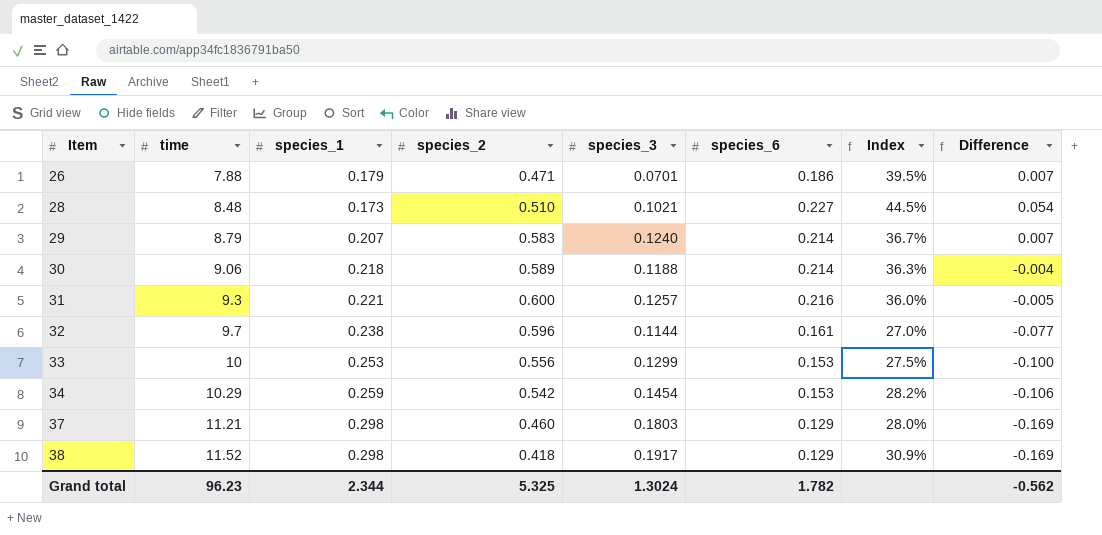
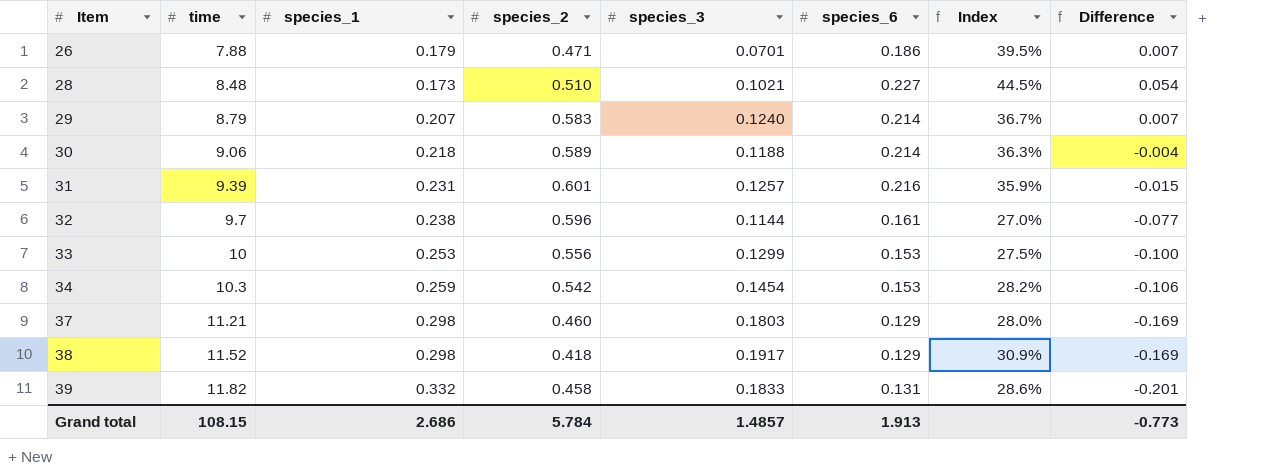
31 | time: 9.3 -> 9.39
31 | species_1: 0.221 -> 0.231
31 | species_2: 0.600 -> 0.601
31 | Index: 36.0% -> 35.9%
31 | Difference: -0.005 -> -0.015
34 | time: 10.29 -> 10.3
row 39: none -> 11.82 | 0.332 | 0.458 | 0.1833 | 0.131 | 28.6% | -0.201
Grand total | time: 96.23 -> 108.15
Grand total | species_1: 2.344 -> 2.686
Grand total | species_2: 5.325 -> 5.784
Grand total | species_3: 1.3024 -> 1.4857
Grand total | species_6: 1.782 -> 1.913
Grand total | Difference: -0.562 -> -0.773

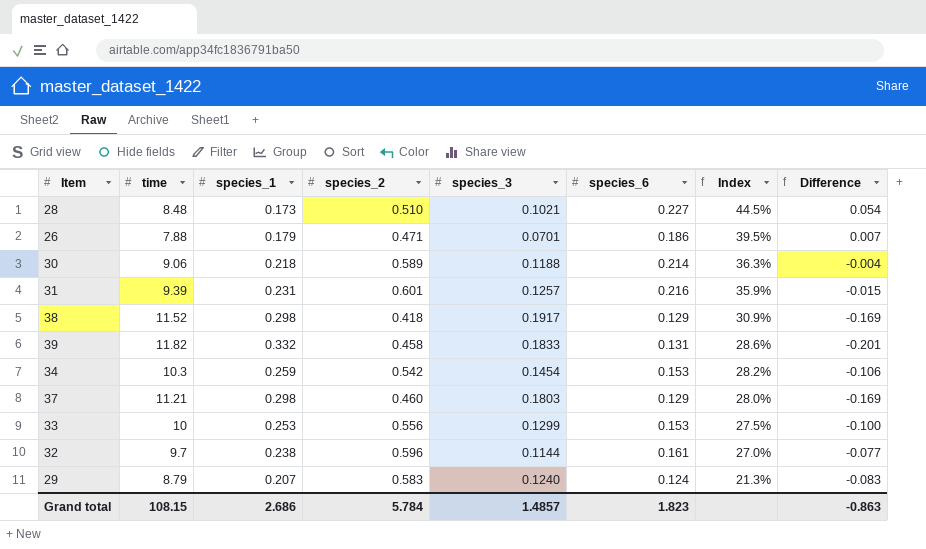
row order: Item ascending -> Index descending
29 | species_6: 0.214 -> 0.124
29 | Index: 36.7% -> 21.3%
29 | Difference: 0.007 -> -0.083
Grand total | species_6: 1.913 -> 1.823
Grand total | Difference: -0.773 -> -0.863

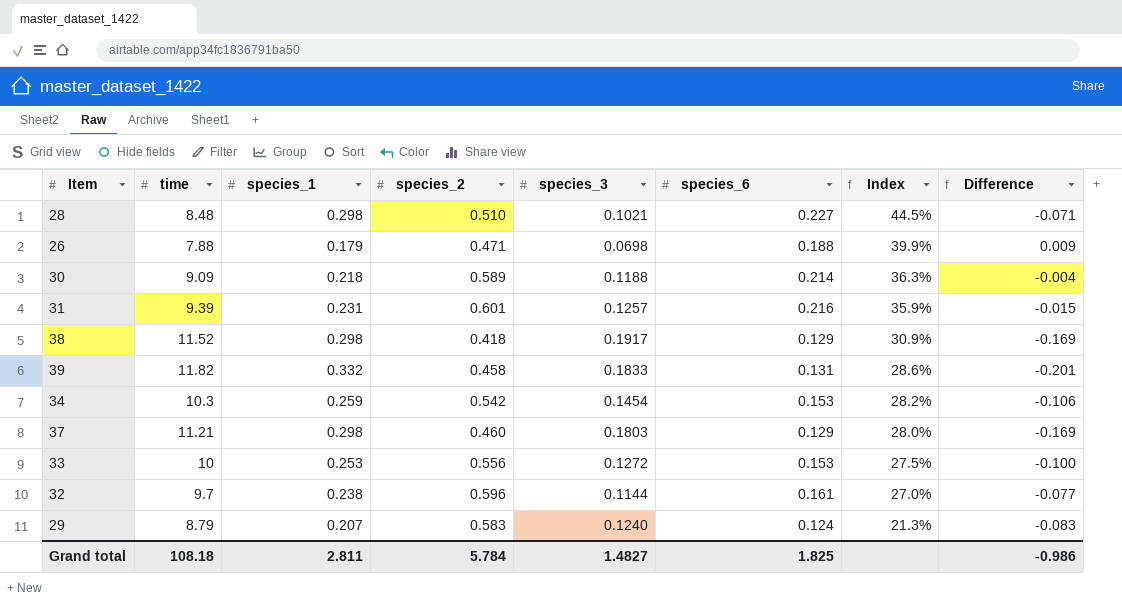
28 | species_1: 0.173 -> 0.298
28 | Difference: 0.054 -> -0.071
26 | species_3: 0.0701 -> 0.0698
26 | species_6: 0.186 -> 0.188
26 | Index: 39.5% -> 39.9%
26 | Difference: 0.007 -> 0.009
30 | time: 9.06 -> 9.09
33 | species_3: 0.1299 -> 0.1272
Grand total | time: 108.15 -> 108.18
Grand total | species_1: 2.686 -> 2.811
Grand total | species_3: 1.4857 -> 1.4827
Grand total | species_6: 1.823 -> 1.825
Grand total | Difference: -0.863 -> -0.986

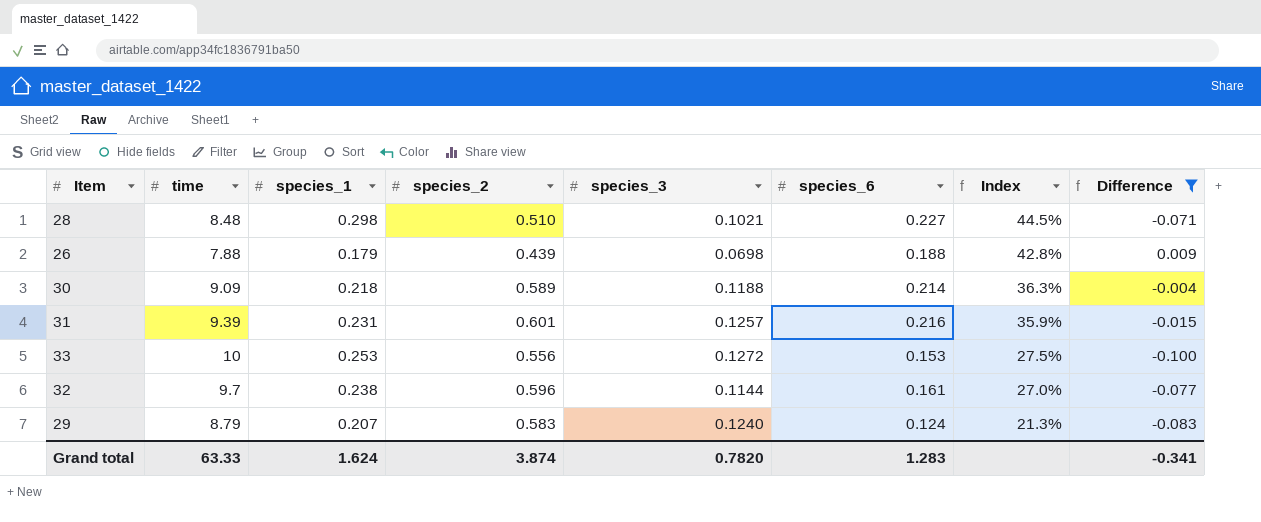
filter: none -> Difference >= -0.100
26 | species_2: 0.471 -> 0.439
26 | Index: 39.9% -> 42.8%
Grand total | time: 108.18 -> 63.33
Grand total | species_1: 2.811 -> 1.624
Grand total | species_2: 5.784 -> 3.874
Grand total | species_3: 1.4827 -> 0.7820
Grand total | species_6: 1.825 -> 1.283
Grand total | Difference: -0.986 -> -0.341

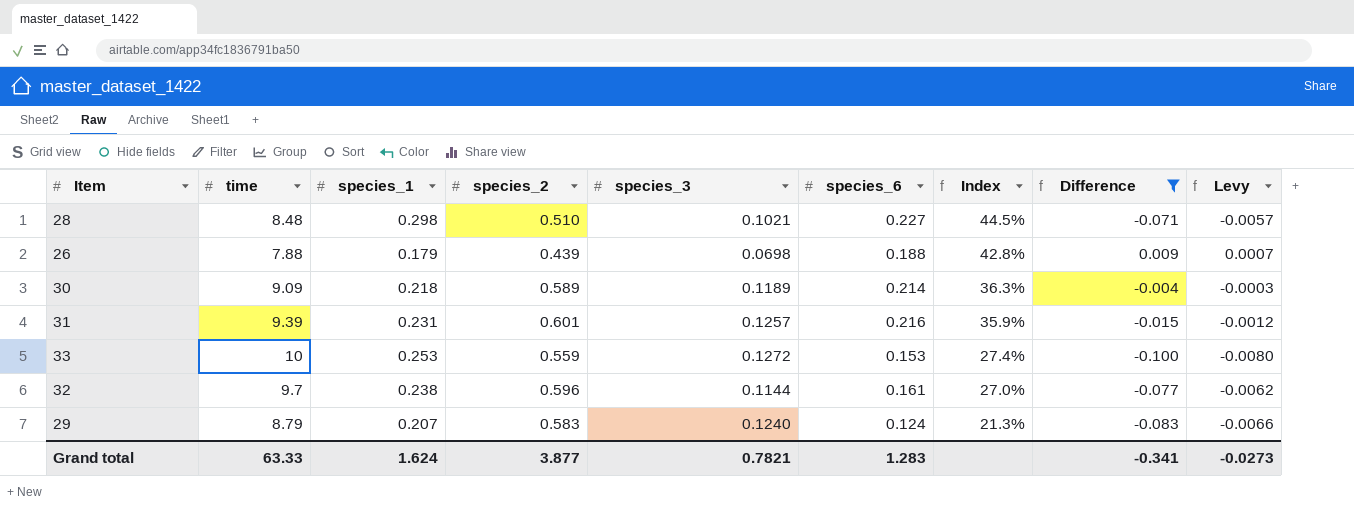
column Levy | formula: none -> [Difference] * 0.08
30 | species_3: 0.1188 -> 0.1189
33 | species_2: 0.556 -> 0.559
33 | Index: 27.5% -> 27.4%
Grand total | species_2: 3.874 -> 3.877
Grand total | species_3: 0.7820 -> 0.7821

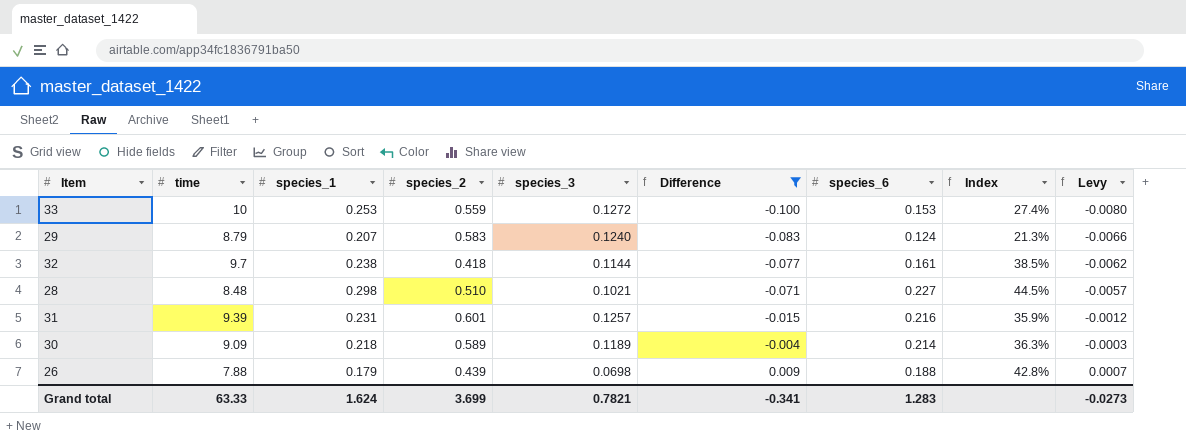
row order: Index descending -> Difference ascending
column Difference | position: 8 -> 6
32 | species_2: 0.596 -> 0.418
32 | Index: 27.0% -> 38.5%
Grand total | species_2: 3.877 -> 3.699

